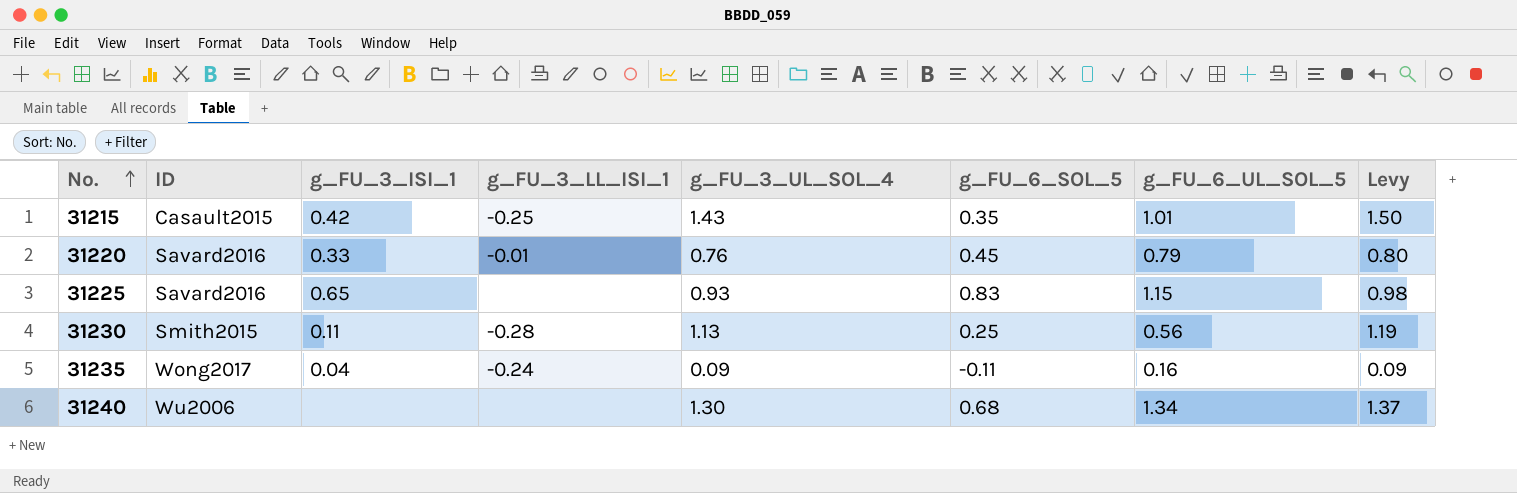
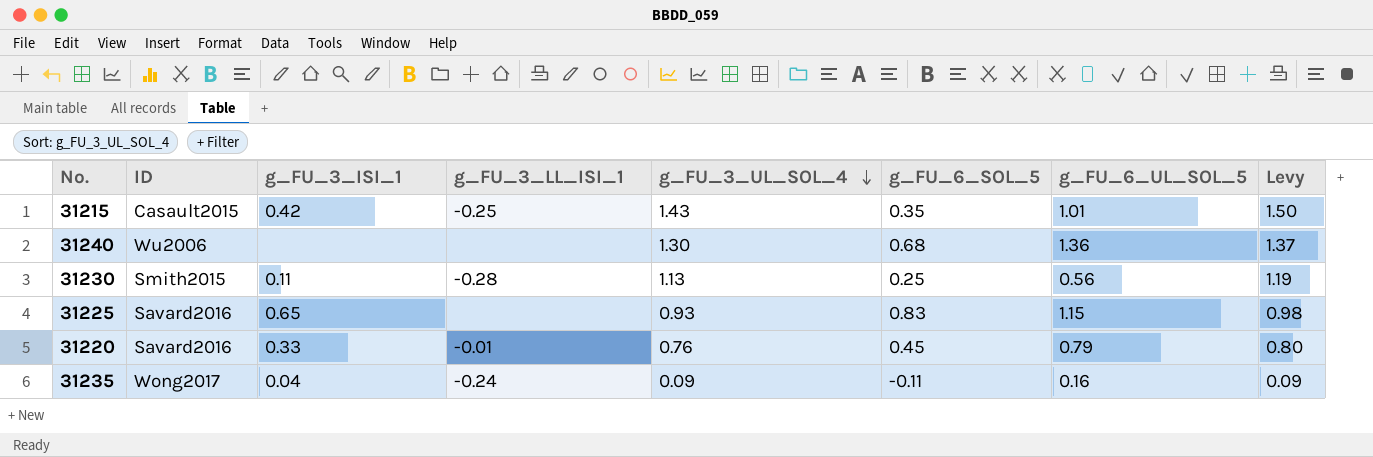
row order: No. ascending -> g_FU_3_UL_SOL_4 descending
31240 | g_FU_6_UL_SOL_5: 1.34 -> 1.36

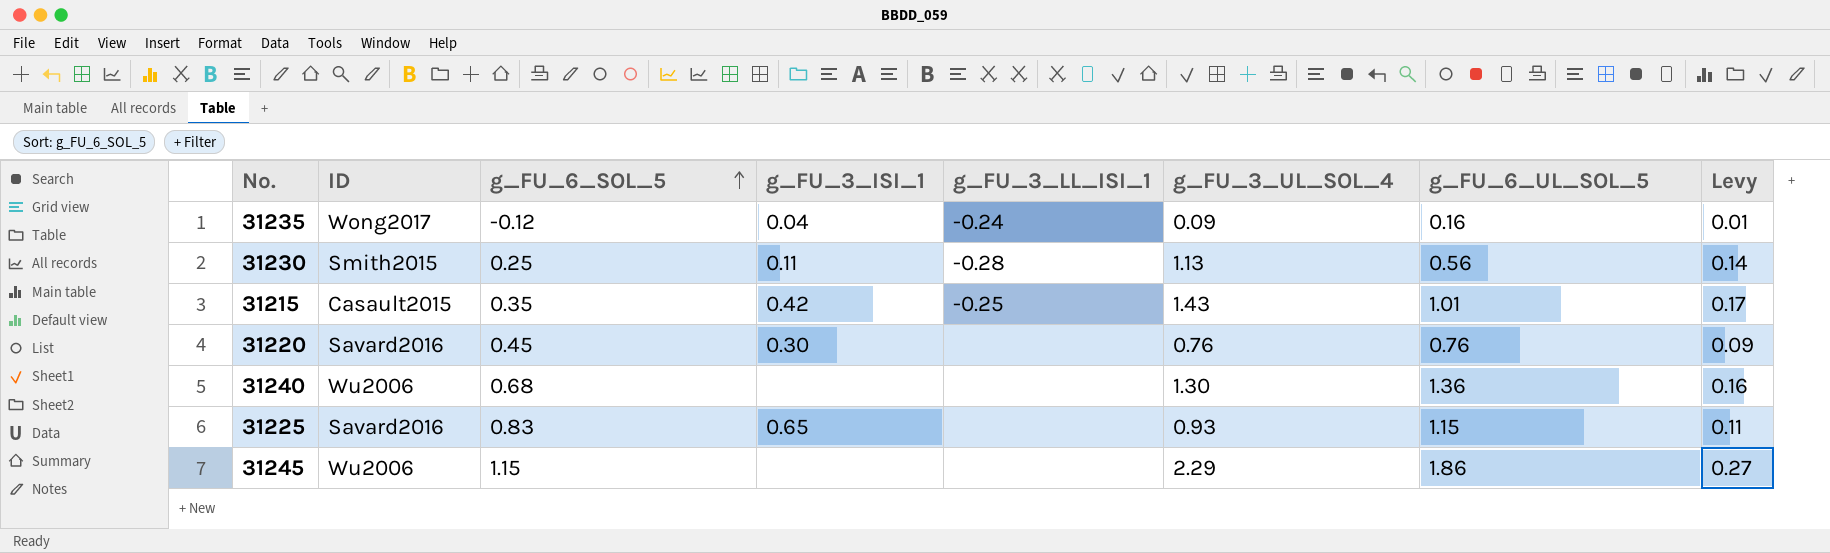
row order: g_FU_3_UL_SOL_4 descending -> g_FU_6_SOL_5 ascending
column g_FU_6_SOL_5 | position: 6 -> 3
column Levy | formula: [g_FU_3_UL_SOL_4] * 1.05 -> [g_FU_3_UL_SOL_4] * 0.12
31235 | g_FU_6_SOL_5: -0.11 -> -0.12
31220 | g_FU_3_ISI_1: 0.33 -> 0.30
31220 | g_FU_3_LL_ISI_1: -0.01 -> none
31220 | g_FU_6_UL_SOL_5: 0.79 -> 0.76
row 31245: none -> Wu2006 | 1.15 | none | none | 2.29 | 1.86 | 0.27

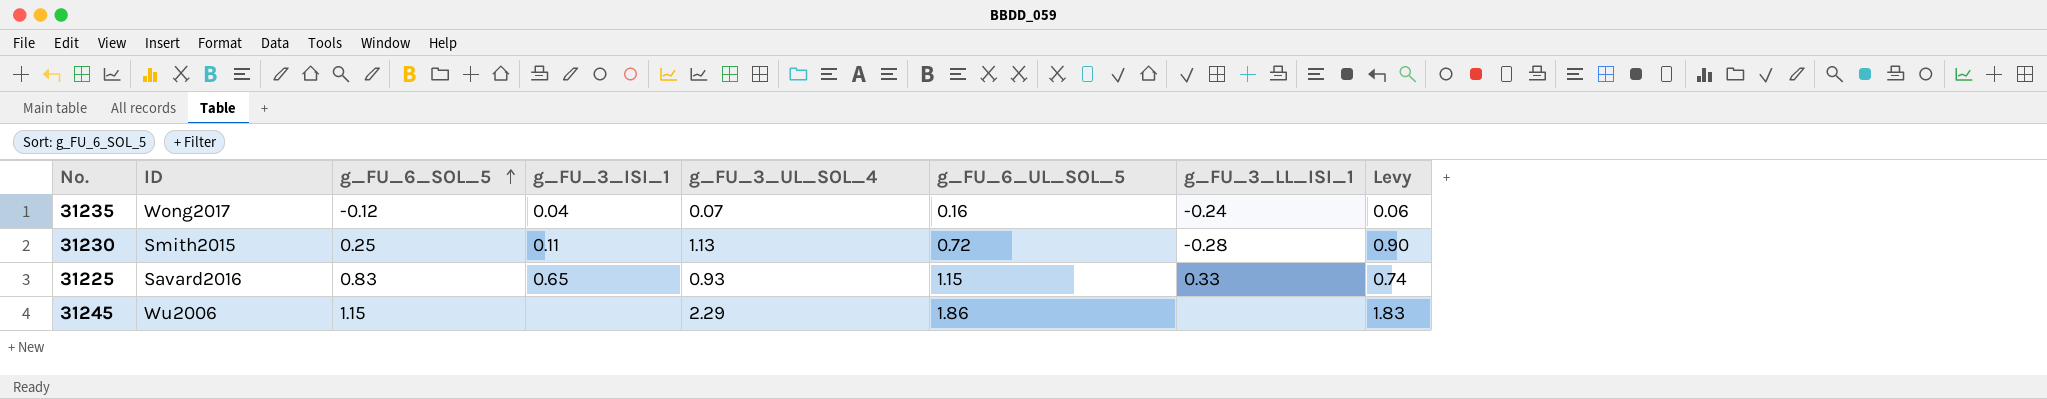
column g_FU_3_LL_ISI_1 | position: 5 -> 7
column Levy | formula: [g_FU_3_UL_SOL_4] * 0.12 -> [g_FU_3_UL_SOL_4] * 0.8
row 31215: Casault2015 | 0.35 | 0.42 | -0.25 | 1.43 | 1.01 | 0.17 -> none
row 31220: Savard2016 | 0.45 | 0.30 | none | 0.76 | 0.76 | 0.09 -> none
row 31240: Wu2006 | 0.68 | none | none | 1.30 | 1.36 | 0.16 -> none
31235 | g_FU_3_UL_SOL_4: 0.09 -> 0.07
31230 | g_FU_6_UL_SOL_5: 0.56 -> 0.72
31225 | g_FU_3_LL_ISI_1: none -> 0.33

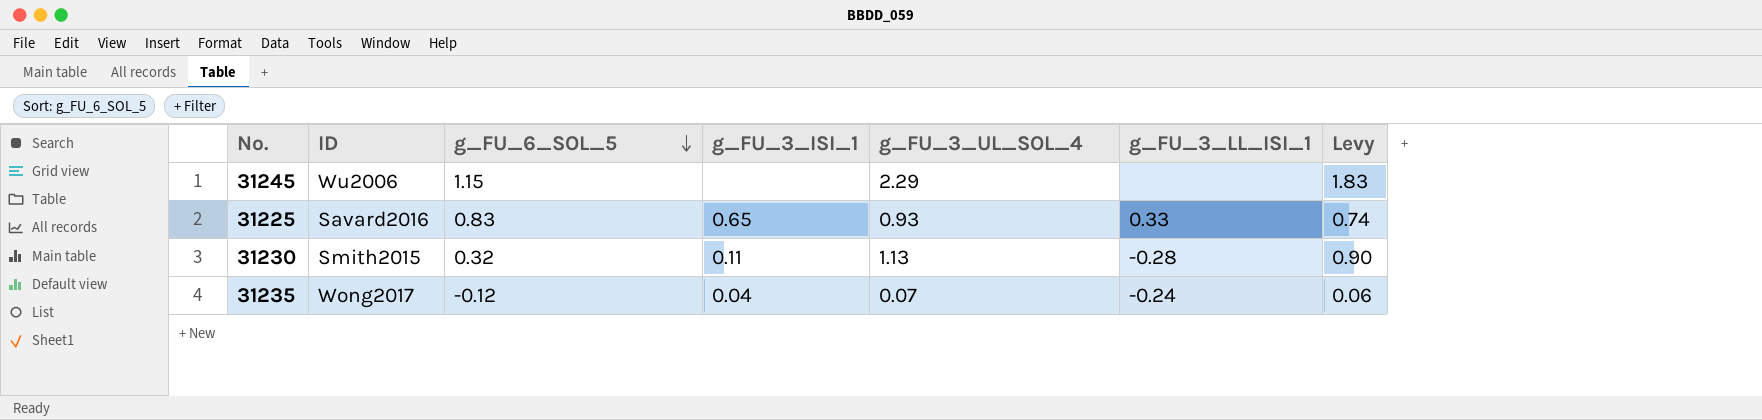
row order: g_FU_6_SOL_5 ascending -> g_FU_6_SOL_5 descending
column g_FU_6_UL_SOL_5 | position: 6 -> none
31230 | g_FU_6_SOL_5: 0.25 -> 0.32

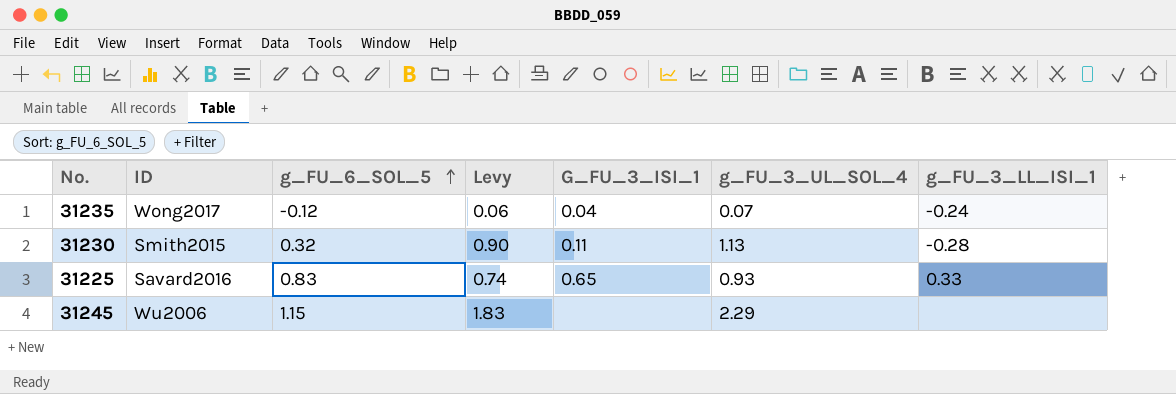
row order: g_FU_6_SOL_5 descending -> g_FU_6_SOL_5 ascending
column Levy | position: 7 -> 4
column name: g_FU_3_ISI_1 -> G_FU_3_ISI_1

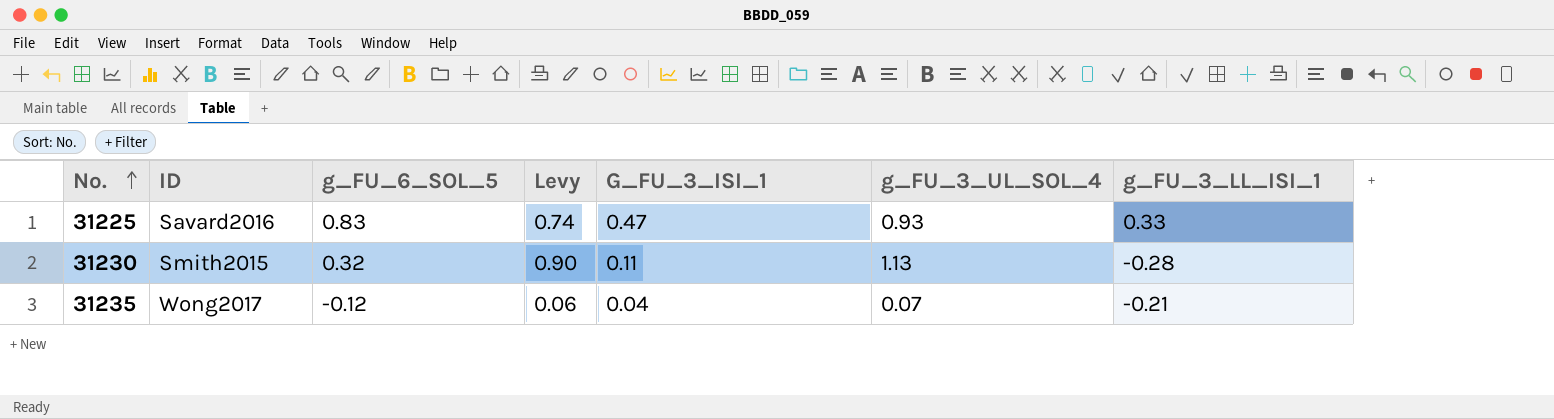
row order: g_FU_6_SOL_5 ascending -> No. ascending
row 31245: Wu2006 | 1.15 | 1.83 | none | 2.29 | none -> none
31225 | G_FU_3_ISI_1: 0.65 -> 0.47
31235 | g_FU_3_LL_ISI_1: -0.24 -> -0.21

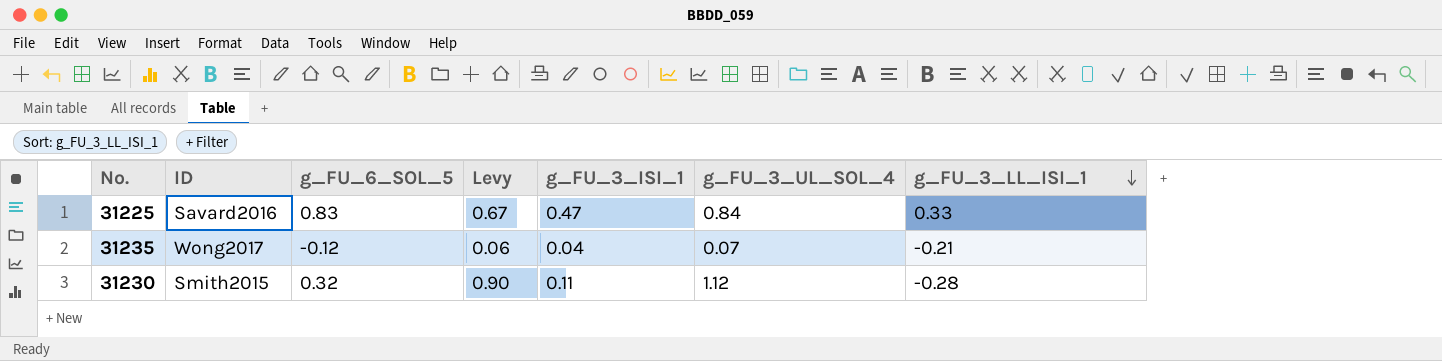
row order: No. ascending -> g_FU_3_LL_ISI_1 descending
column name: G_FU_3_ISI_1 -> g_FU_3_ISI_1
31225 | Levy: 0.74 -> 0.67
31225 | g_FU_3_UL_SOL_4: 0.93 -> 0.84
31230 | g_FU_3_UL_SOL_4: 1.13 -> 1.12

